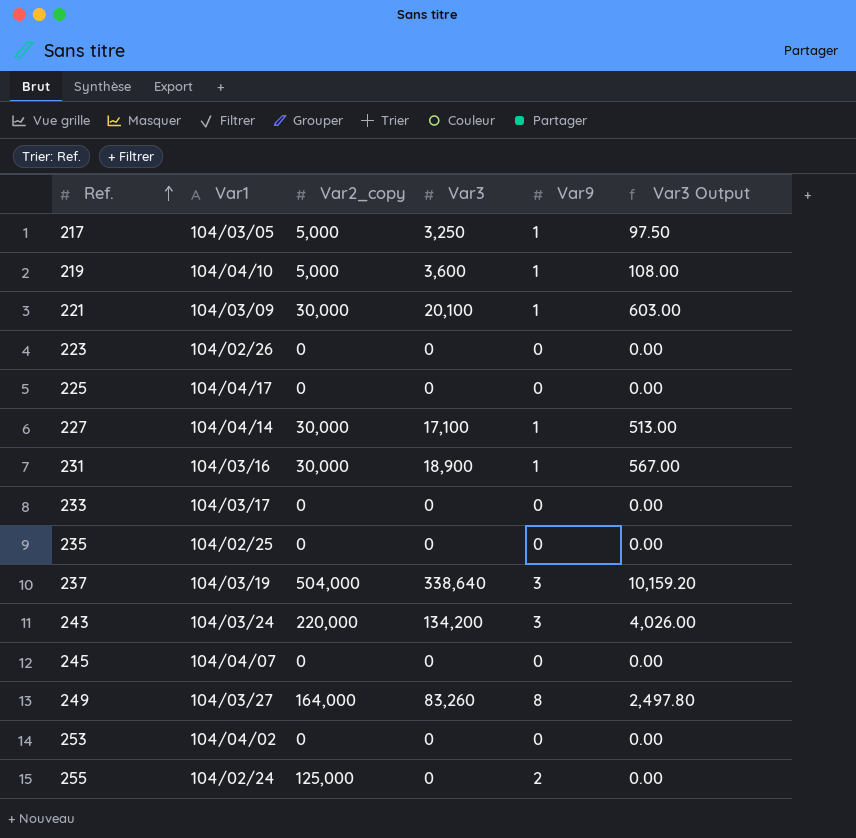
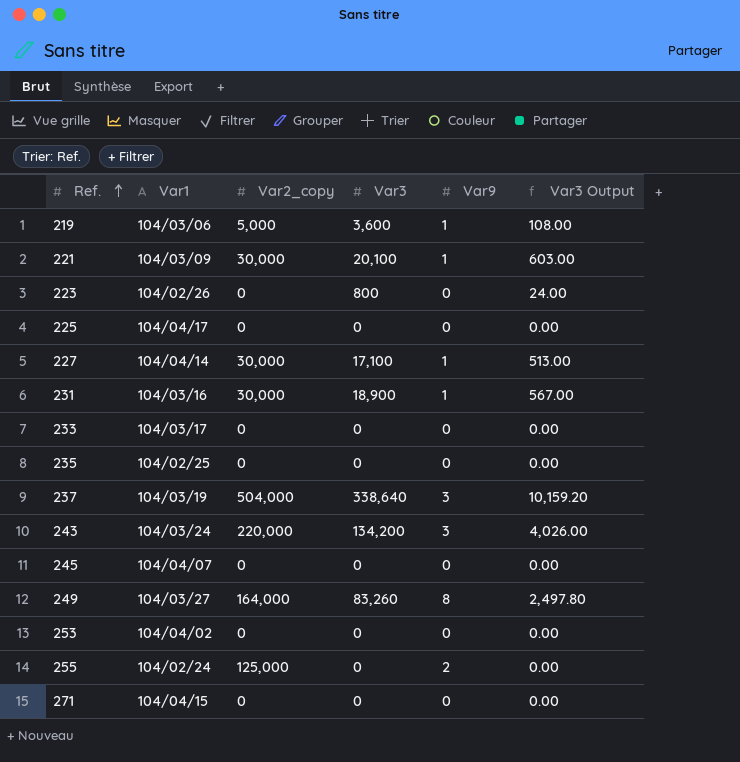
row 217: 104/03/05 | 5,000 | 3,250 | 1 | 97.50 -> none
219 | Var1: 104/04/10 -> 104/03/06
223 | Var3: 0 -> 800
223 | Var3 Output: 0.00 -> 24.00
row 271: none -> 104/04/15 | 0 | 0 | 0 | 0.00

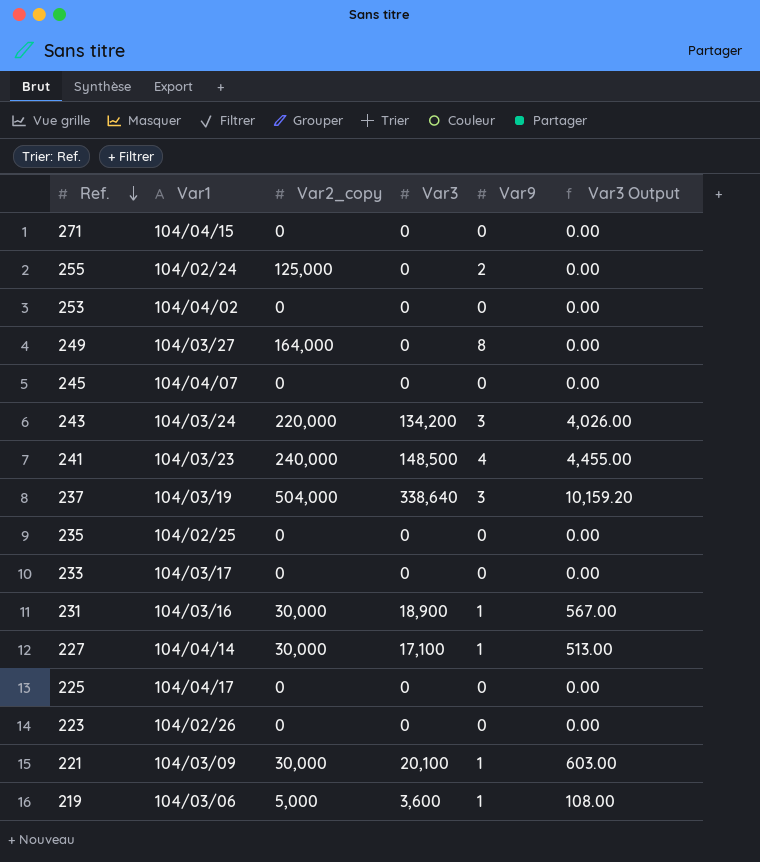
row order: Ref. ascending -> Ref. descending
249 | Var3: 83,260 -> 0
249 | Var3 Output: 2,497.80 -> 0.00
row 241: none -> 104/03/23 | 240,000 | 148,500 | 4 | 4,455.00
223 | Var3: 800 -> 0
223 | Var3 Output: 24.00 -> 0.00

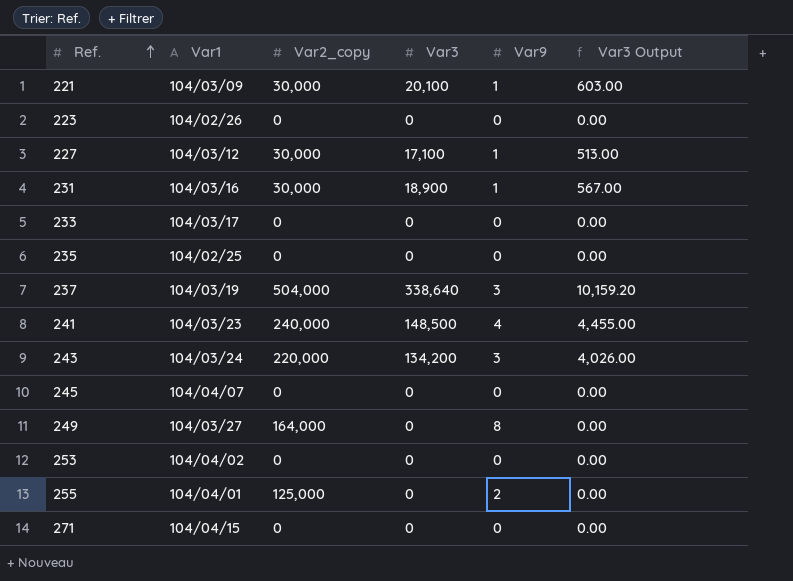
row order: Ref. descending -> Ref. ascending
row 225: 104/04/17 | 0 | 0 | 0 | 0.00 -> none
row 219: 104/03/06 | 5,000 | 3,600 | 1 | 108.00 -> none
227 | Var1: 104/04/14 -> 104/03/12
255 | Var1: 104/02/24 -> 104/04/01

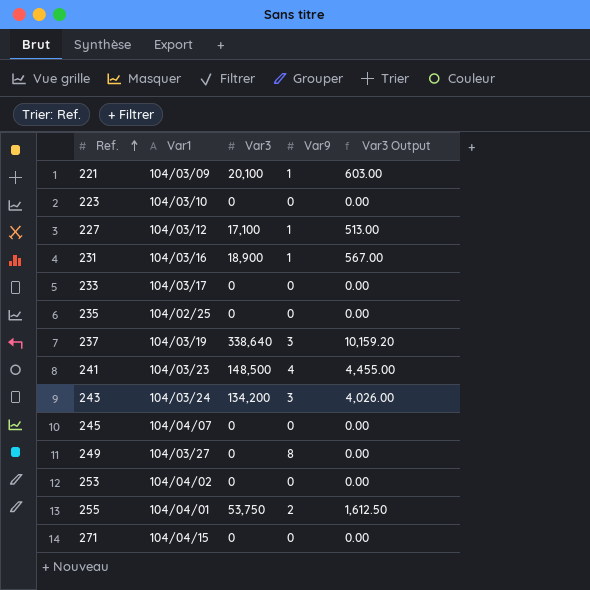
column Var2_copy | position: 3 -> none
223 | Var1: 104/02/26 -> 104/03/10
255 | Var3: 0 -> 53,750
255 | Var3 Output: 0.00 -> 1,612.50

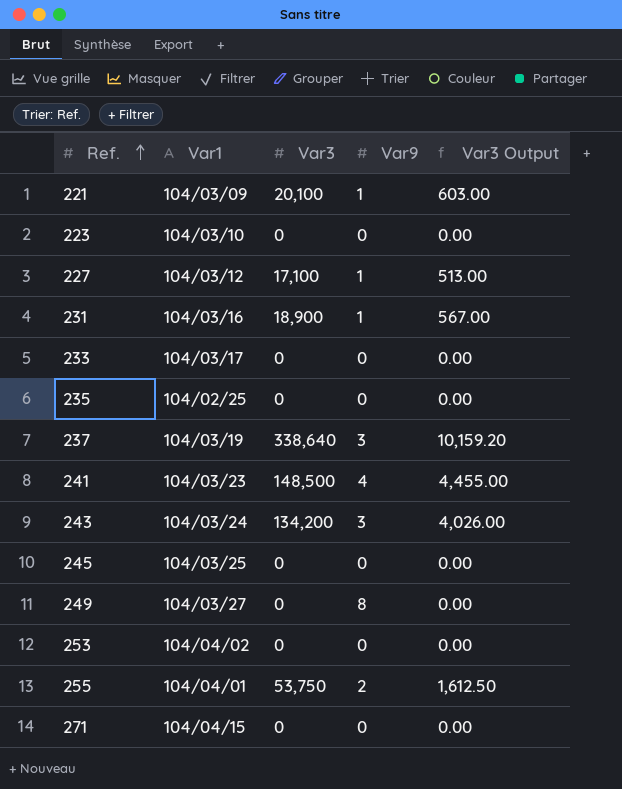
245 | Var1: 104/04/07 -> 104/03/25

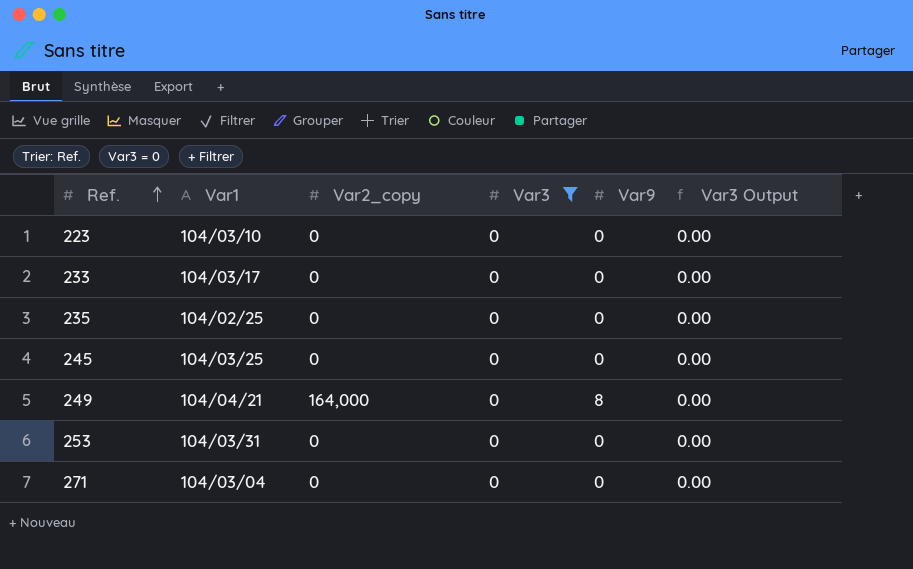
filter: none -> Var3 = 0
column Var2_copy | position: none -> 3
249 | Var1: 104/03/27 -> 104/04/21
253 | Var1: 104/04/02 -> 104/03/31
271 | Var1: 104/04/15 -> 104/03/04

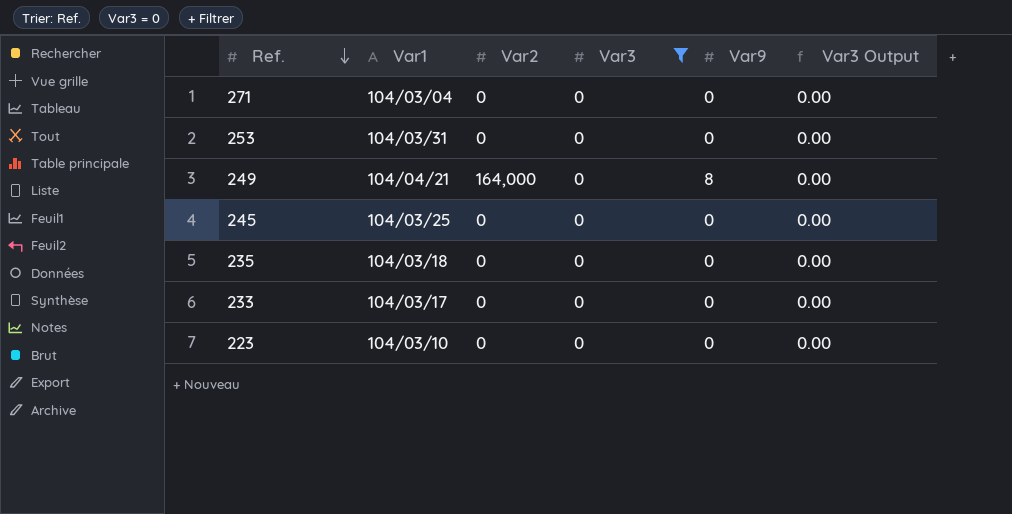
row order: Ref. ascending -> Ref. descending
column name: Var2_copy -> Var2
235 | Var1: 104/02/25 -> 104/03/18

